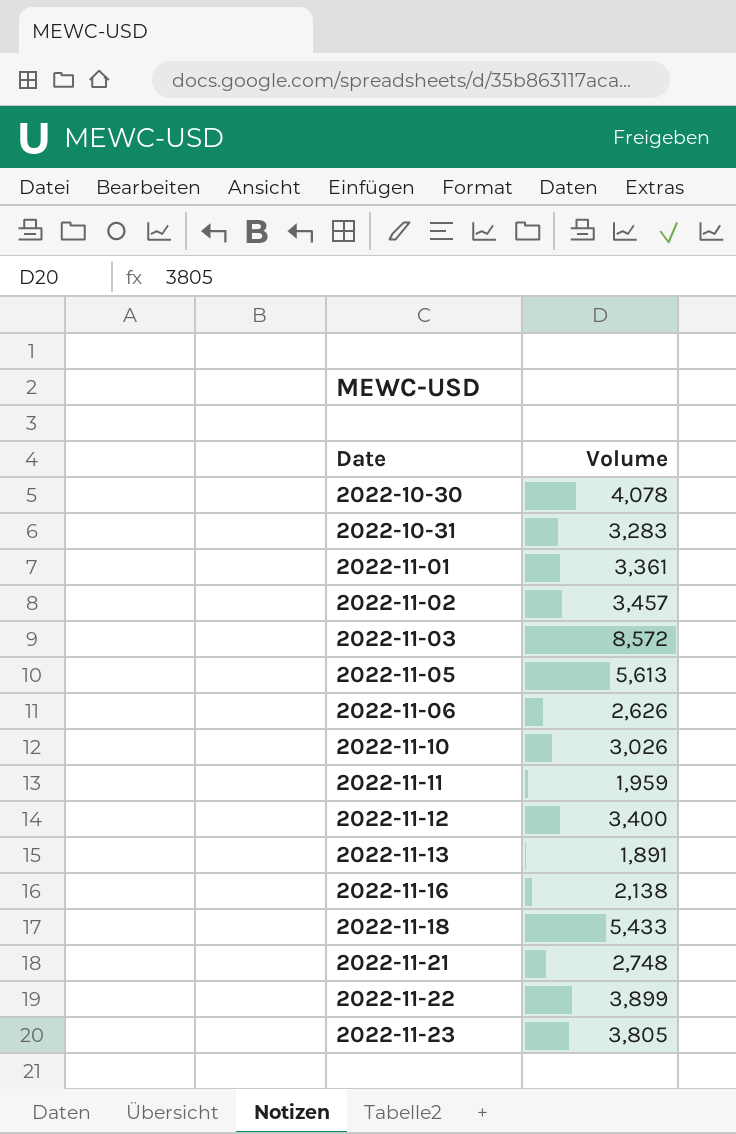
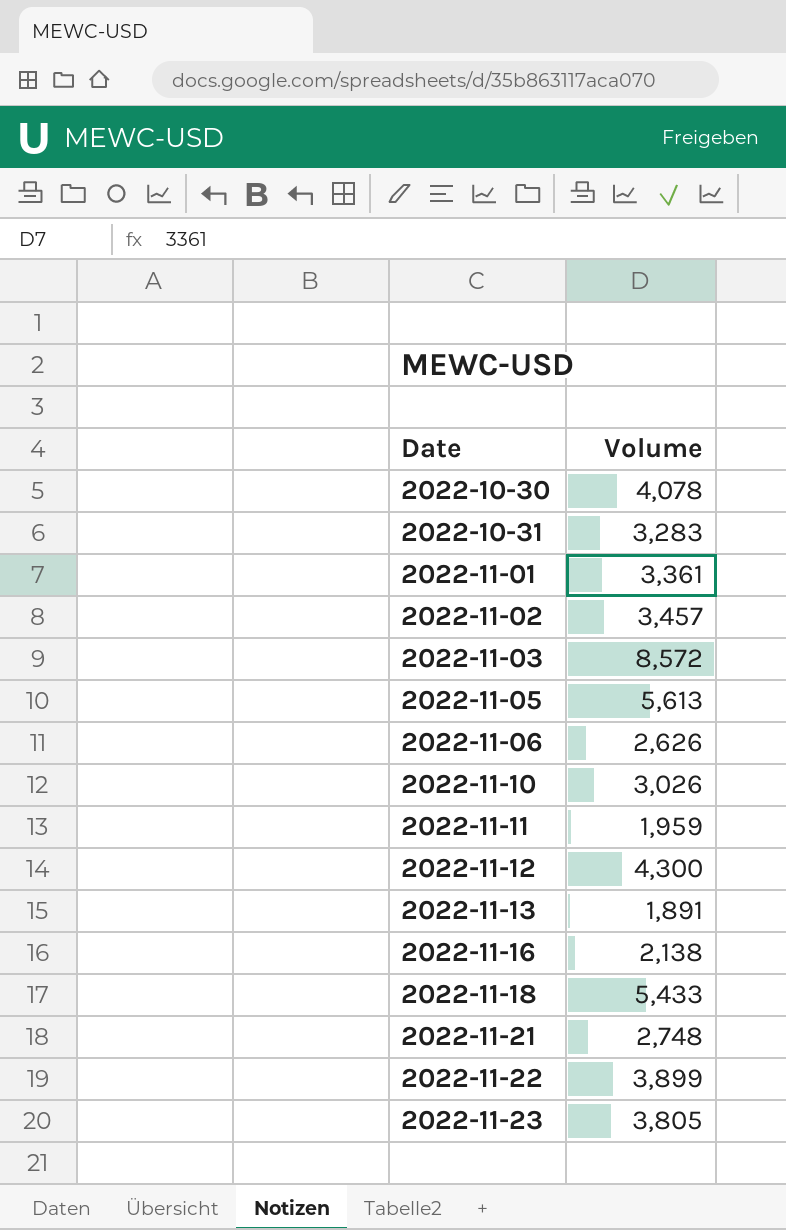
2022-11-12 | Volume: 3,400 -> 4,300

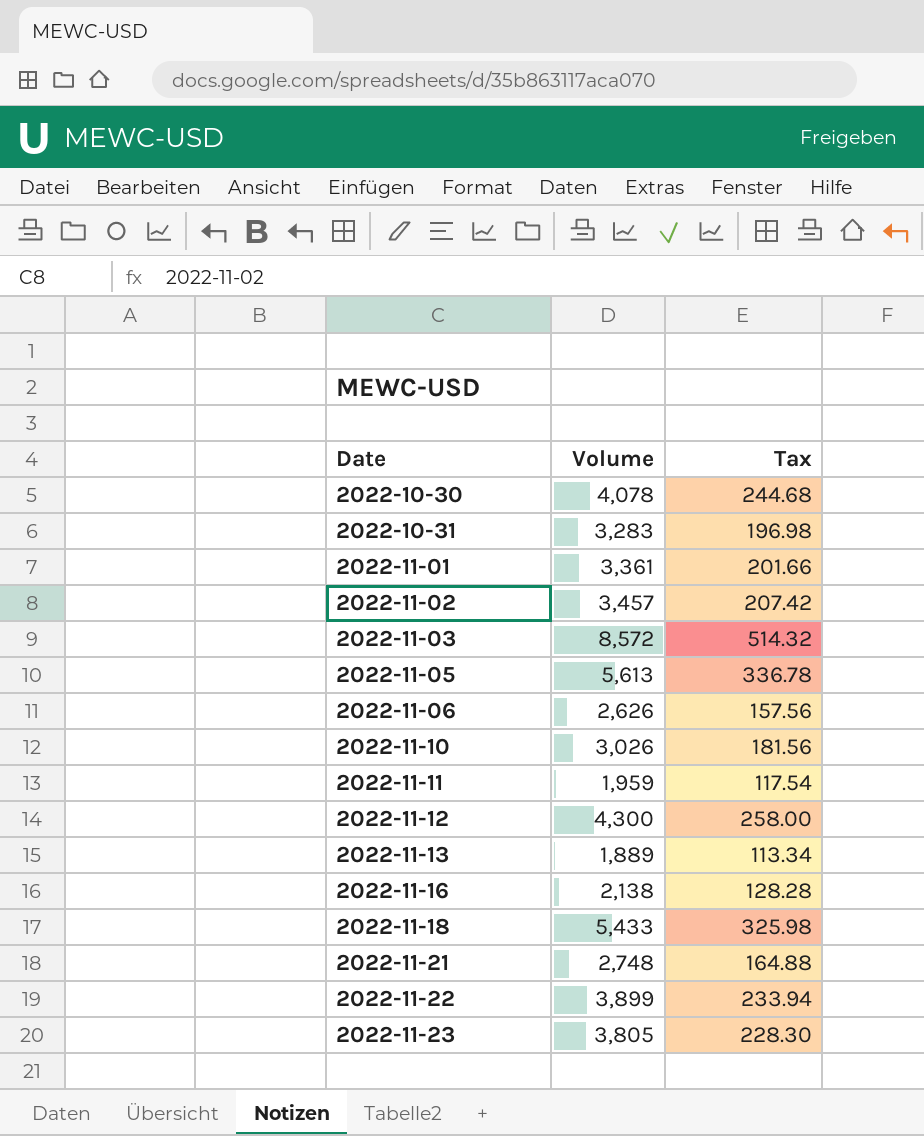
column Tax | formula: none -> [Volume] * 0.06
2022-11-13 | Volume: 1,891 -> 1,889

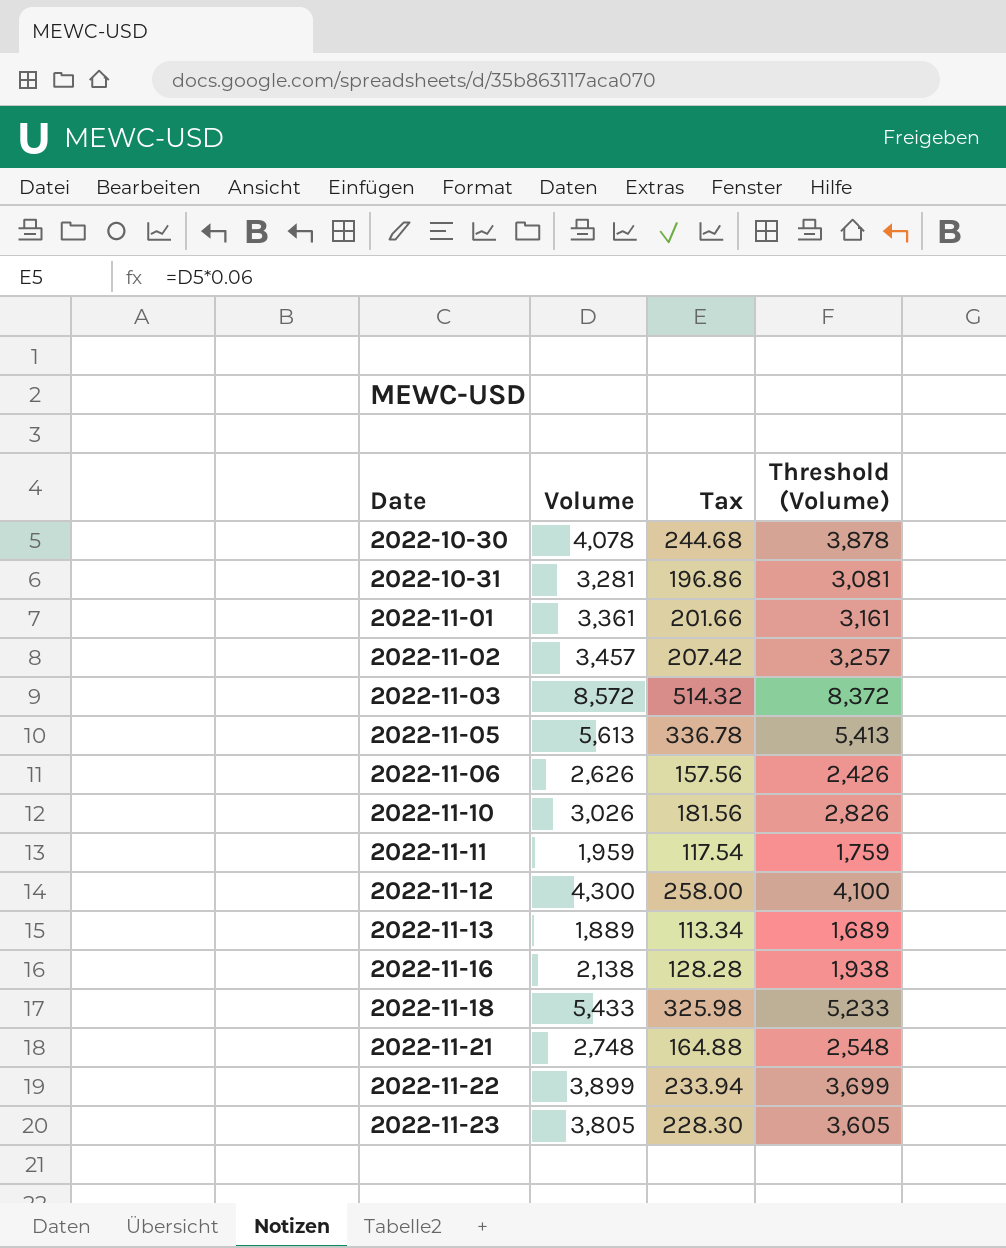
column Threshold (Volume) | formula: none -> [Volume] - 200
2022-10-31 | Volume: 3,283 -> 3,281
2022-10-31 | Tax: 196.98 -> 196.86

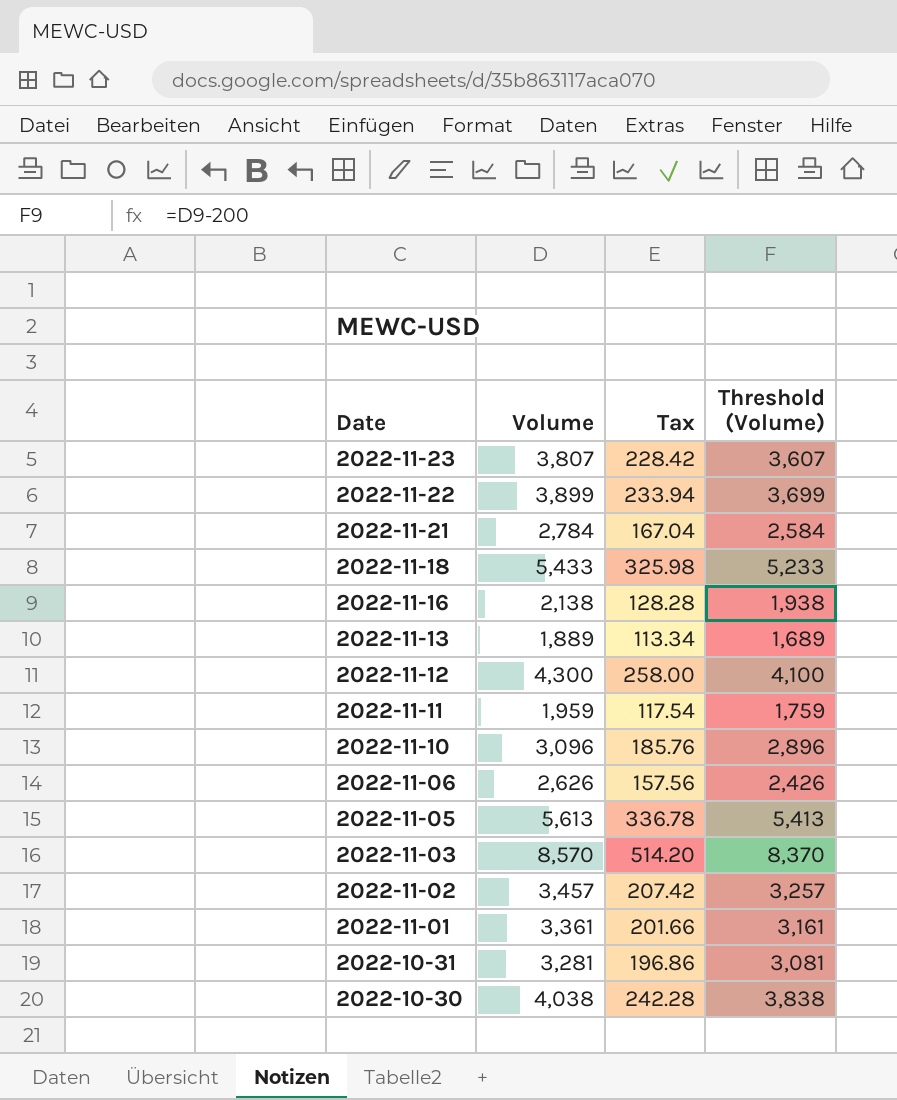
row order: Date ascending -> Date descending
2022-11-23 | Volume: 3,805 -> 3,807
2022-11-23 | Tax: 228.30 -> 228.42
2022-11-23 | Threshold (Volume): 3,605 -> 3,607
2022-11-21 | Volume: 2,748 -> 2,784
2022-11-21 | Tax: 164.88 -> 167.04
2022-11-21 | Threshold (Volume): 2,548 -> 2,584
2022-11-10 | Volume: 3,026 -> 3,096
2022-11-10 | Tax: 181.56 -> 185.76
2022-11-10 | Threshold (Volume): 2,826 -> 2,896
2022-11-03 | Volume: 8,572 -> 8,570
2022-11-03 | Tax: 514.32 -> 514.20
2022-11-03 | Threshold (Volume): 8,372 -> 8,370
2022-10-30 | Volume: 4,078 -> 4,038
2022-10-30 | Tax: 244.68 -> 242.28
2022-10-30 | Threshold (Volume): 3,878 -> 3,838

